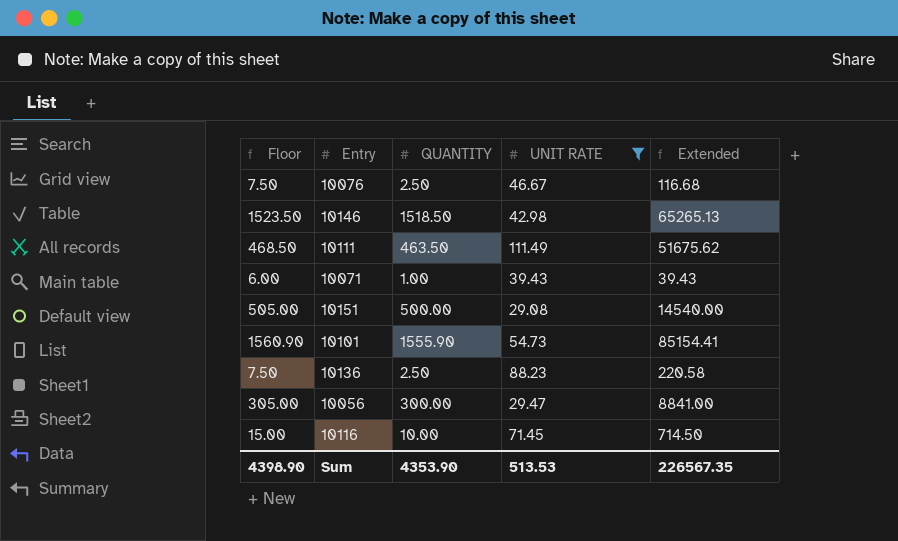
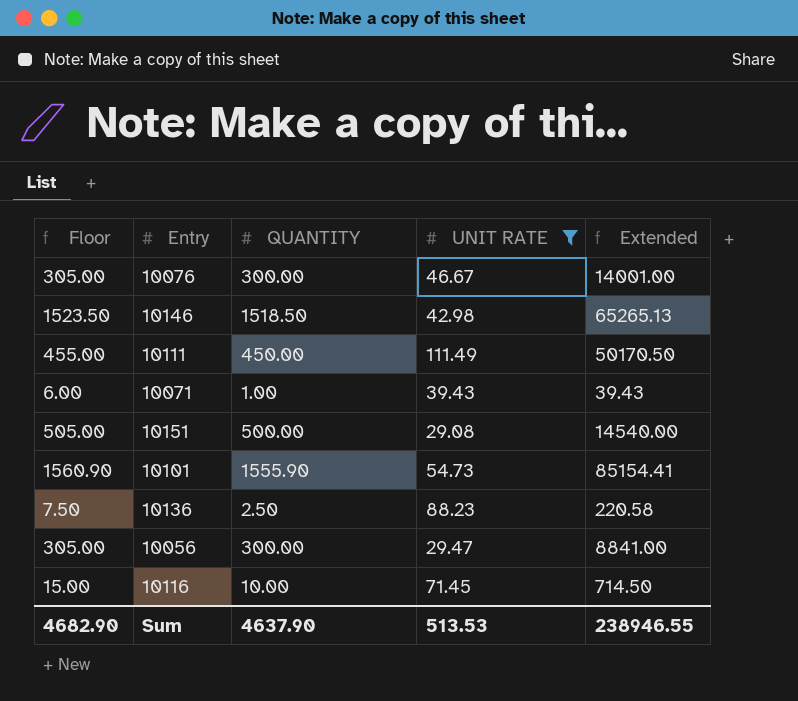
10076 | Floor: 7.50 -> 305.00
10076 | QUANTITY: 2.50 -> 300.00
10076 | Extended: 116.68 -> 14001.00
10111 | Floor: 468.50 -> 455.00
10111 | QUANTITY: 463.50 -> 450.00
10111 | Extended: 51675.62 -> 50170.50
Sum | Floor: 4398.90 -> 4682.90
Sum | QUANTITY: 4353.90 -> 4637.90
Sum | Extended: 226567.35 -> 238946.55

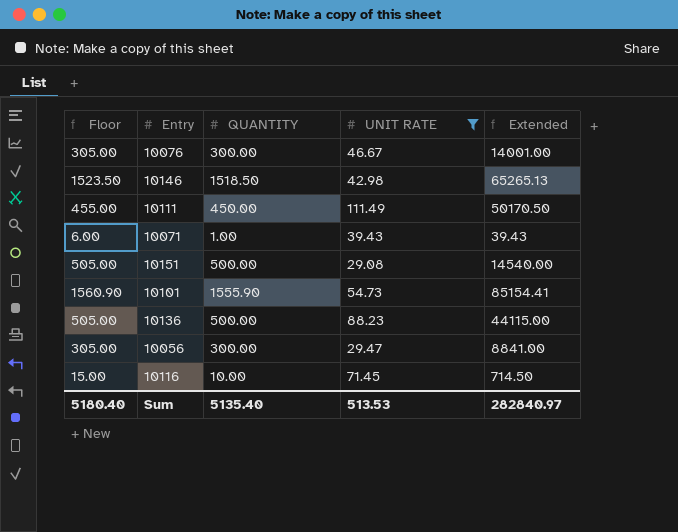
10136 | Floor: 7.50 -> 505.00
10136 | QUANTITY: 2.50 -> 500.00
10136 | Extended: 220.58 -> 44115.00
Sum | Floor: 4682.90 -> 5180.40
Sum | QUANTITY: 4637.90 -> 5135.40
Sum | Extended: 238946.55 -> 282840.97

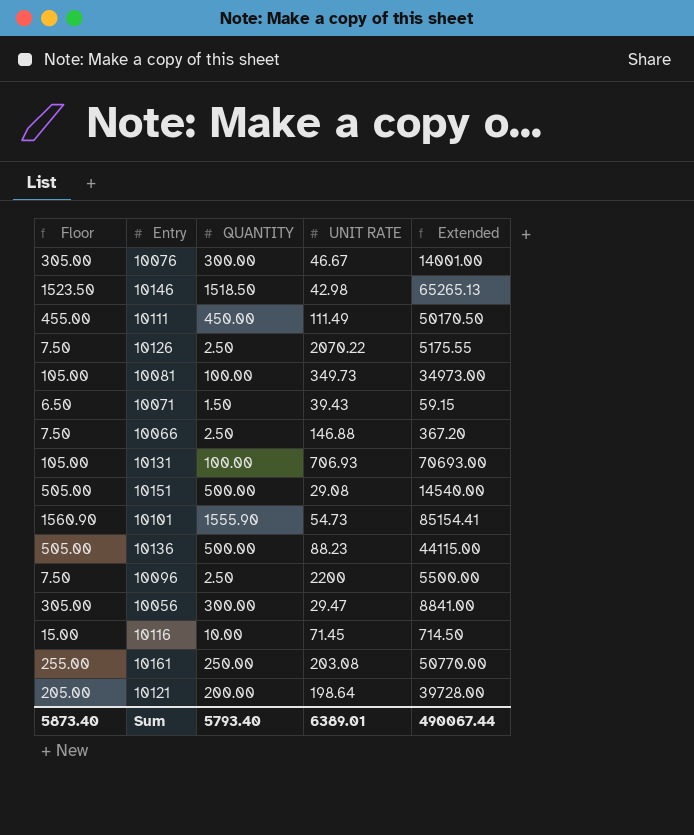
filter: UNIT RATE <= 111.49 -> none
10071 | Floor: 6.00 -> 6.50
10071 | QUANTITY: 1.00 -> 1.50
10071 | Extended: 39.43 -> 59.15
Sum | Floor: 5180.40 -> 5873.40
Sum | QUANTITY: 5135.40 -> 5793.40
Sum | UNIT RATE: 513.53 -> 6389.01
Sum | Extended: 282840.97 -> 490067.44

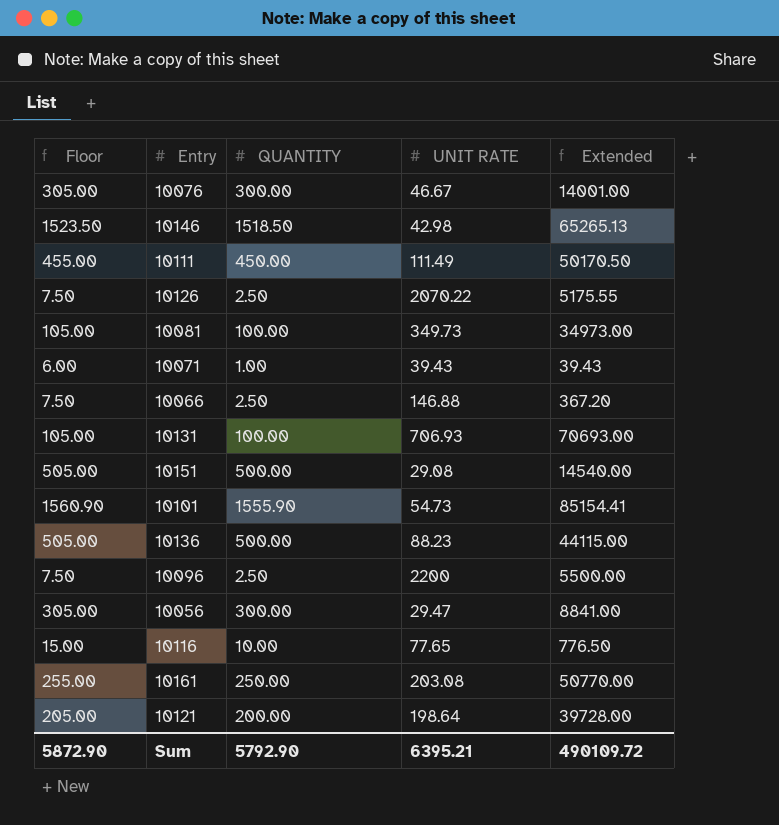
10071 | Floor: 6.50 -> 6.00
10071 | QUANTITY: 1.50 -> 1.00
10071 | Extended: 59.15 -> 39.43
10116 | UNIT RATE: 71.45 -> 77.65
10116 | Extended: 714.50 -> 776.50
Sum | Floor: 5873.40 -> 5872.90
Sum | QUANTITY: 5793.40 -> 5792.90
Sum | UNIT RATE: 6389.01 -> 6395.21
Sum | Extended: 490067.44 -> 490109.72

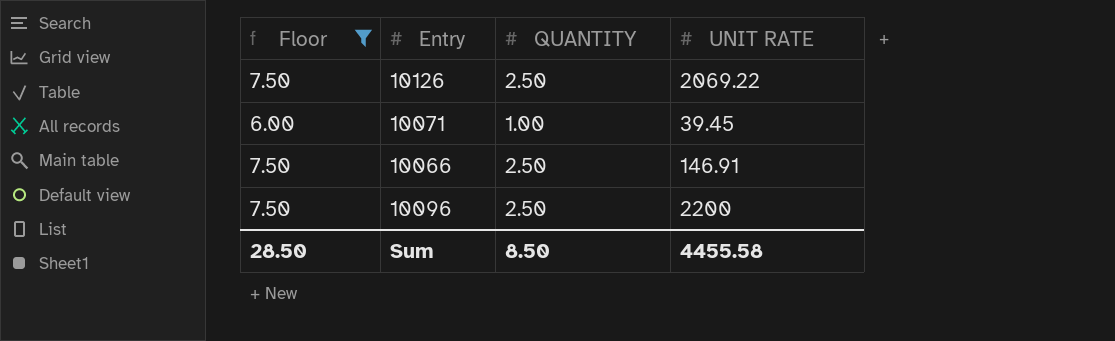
filter: none -> Floor <= 7.50
column Extended | formula: [QUANTITY] * [UNIT RATE] -> none
10126 | UNIT RATE: 2070.22 -> 2069.22
10071 | UNIT RATE: 39.43 -> 39.45
10066 | UNIT RATE: 146.88 -> 146.91
Sum | Floor: 5872.90 -> 28.50
Sum | QUANTITY: 5792.90 -> 8.50
Sum | UNIT RATE: 6395.21 -> 4455.58

